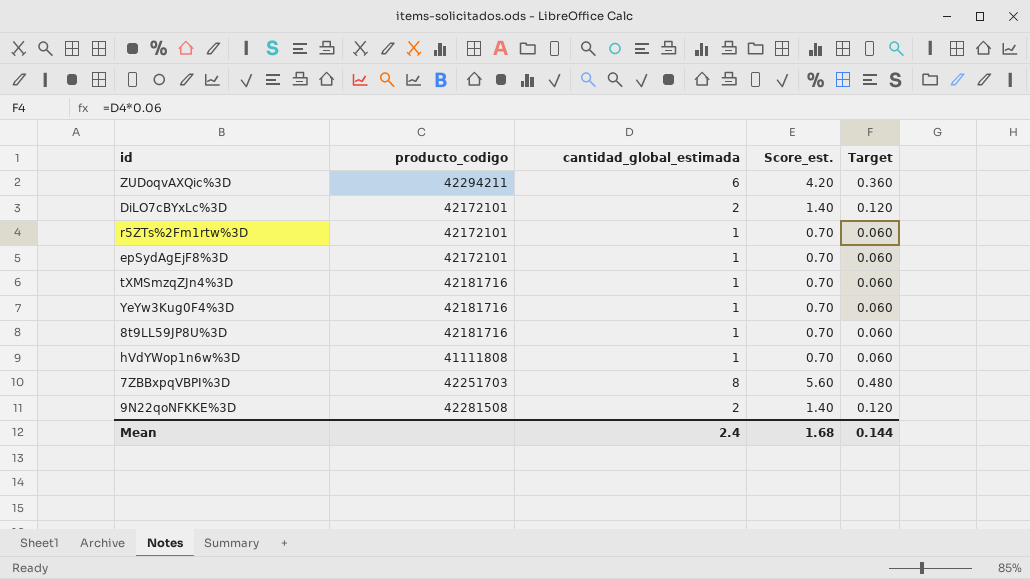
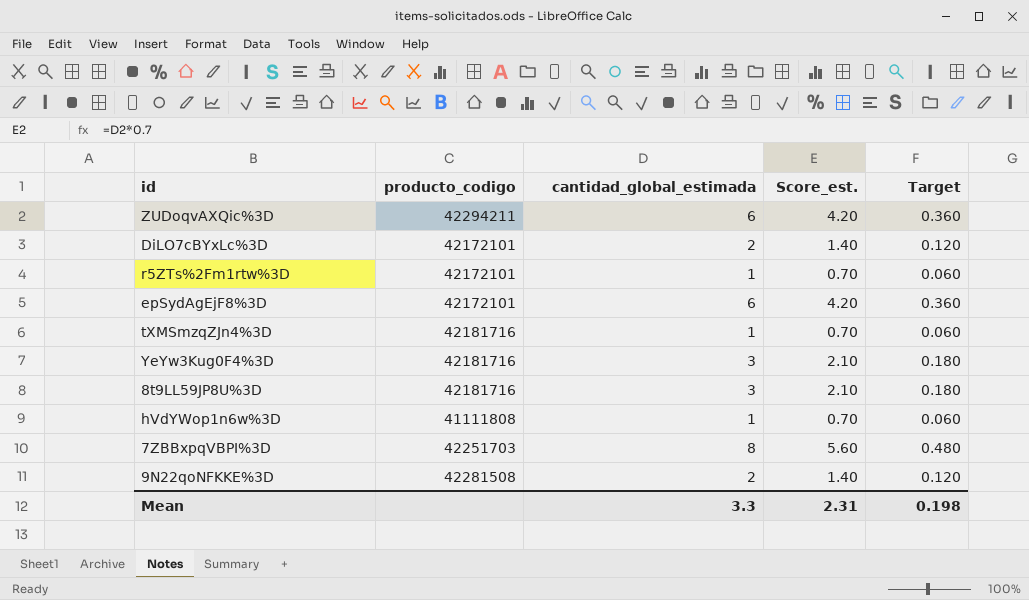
epSydAgEjF8%3D | cantidad_global_estimada: 1 -> 6
epSydAgEjF8%3D | Score_est.: 0.70 -> 4.20
epSydAgEjF8%3D | Target: 0.060 -> 0.360
YeYw3Kug0F4%3D | cantidad_global_estimada: 1 -> 3
YeYw3Kug0F4%3D | Score_est.: 0.70 -> 2.10
YeYw3Kug0F4%3D | Target: 0.060 -> 0.180
8t9LL59JP8U%3D | cantidad_global_estimada: 1 -> 3
8t9LL59JP8U%3D | Score_est.: 0.70 -> 2.10
8t9LL59JP8U%3D | Target: 0.060 -> 0.180
Mean | cantidad_global_estimada: 2.4 -> 3.3
Mean | Score_est.: 1.68 -> 2.31
Mean | Target: 0.144 -> 0.198

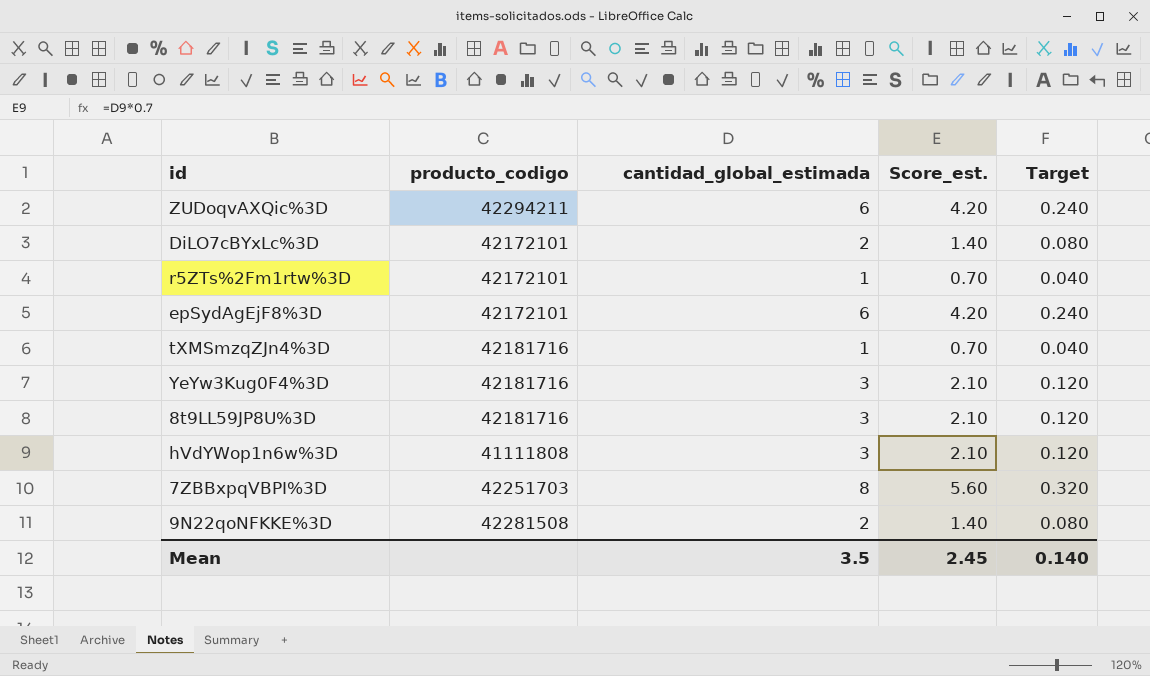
column Target | formula: [cantidad_global_estimada] * 0.06 -> [cantidad_global_estimada] * 0.04
hVdYWop1n6w%3D | cantidad_global_estimada: 1 -> 3
hVdYWop1n6w%3D | Score_est.: 0.70 -> 2.10
Mean | cantidad_global_estimada: 3.3 -> 3.5
Mean | Score_est.: 2.31 -> 2.45
Mean | Target: 0.198 -> 0.140

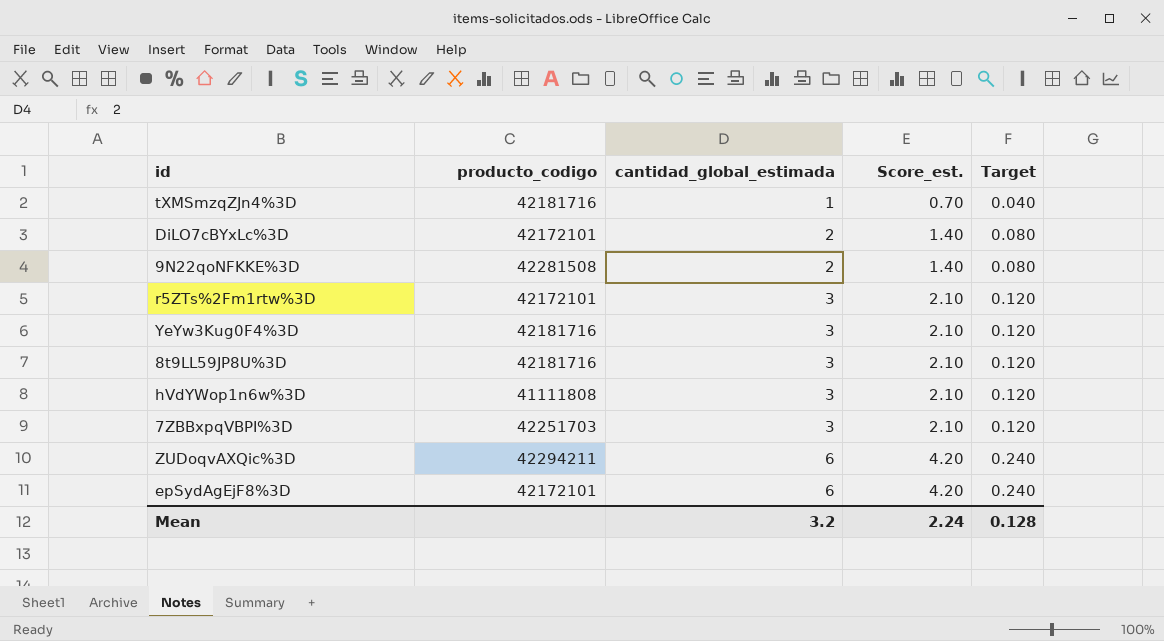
row order: none -> cantidad_global_estimada ascending
r5ZTs%2Fm1rtw%3D | cantidad_global_estimada: 1 -> 3
r5ZTs%2Fm1rtw%3D | Score_est.: 0.70 -> 2.10
r5ZTs%2Fm1rtw%3D | Target: 0.040 -> 0.120
7ZBBxpqVBPI%3D | cantidad_global_estimada: 8 -> 3
7ZBBxpqVBPI%3D | Score_est.: 5.60 -> 2.10
7ZBBxpqVBPI%3D | Target: 0.320 -> 0.120
Mean | cantidad_global_estimada: 3.5 -> 3.2
Mean | Score_est.: 2.45 -> 2.24
Mean | Target: 0.140 -> 0.128

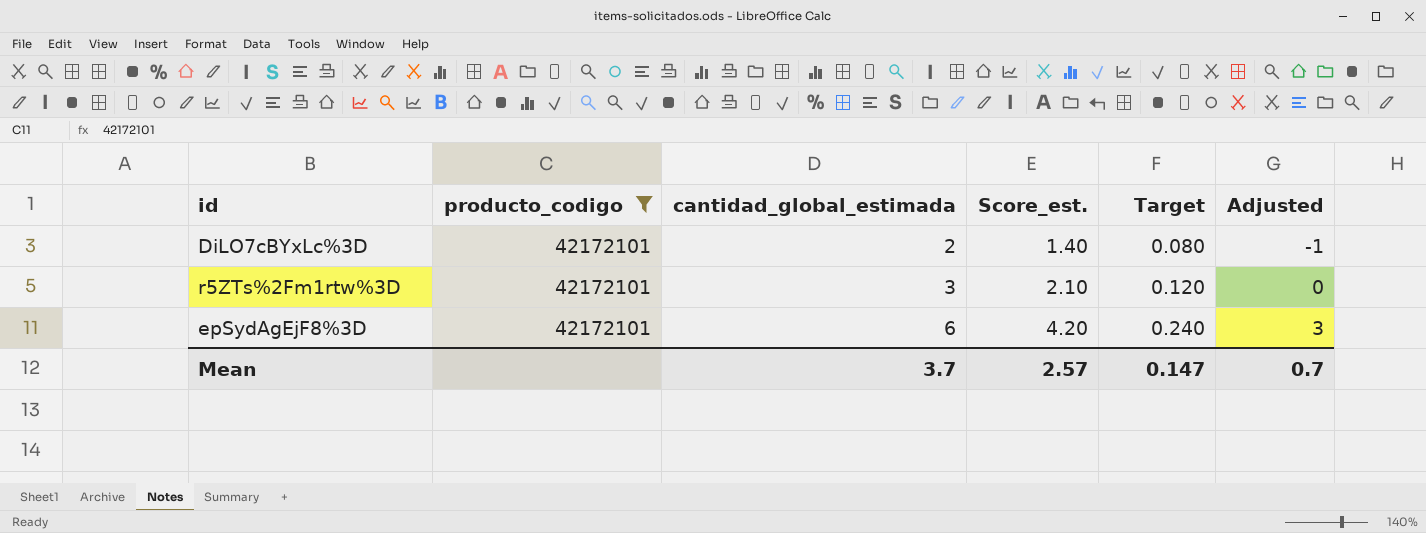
filter: none -> producto_codigo = 42172101
column Adjusted | formula: none -> [cantidad_global_estimada] - 3
Mean | cantidad_global_estimada: 3.2 -> 3.7
Mean | Score_est.: 2.24 -> 2.57
Mean | Target: 0.128 -> 0.147

